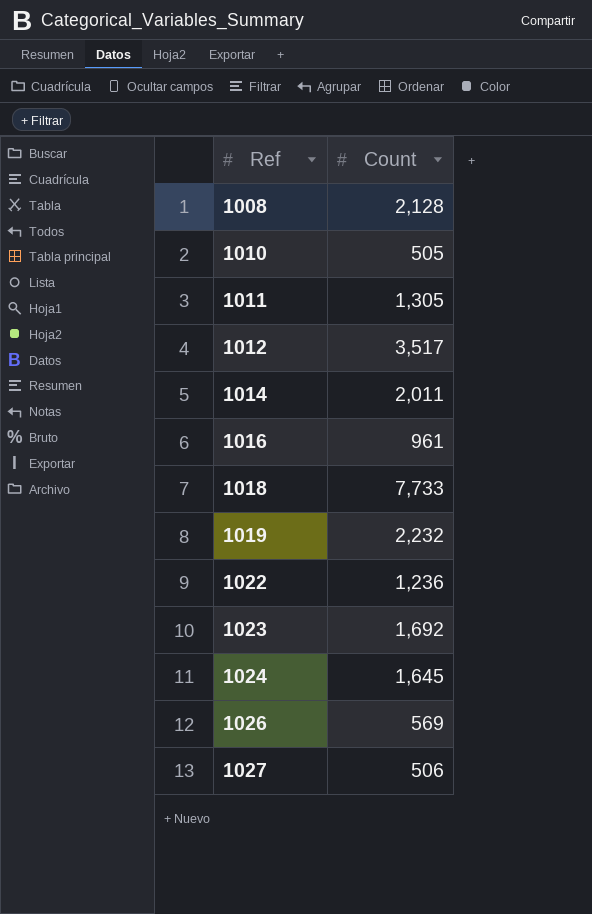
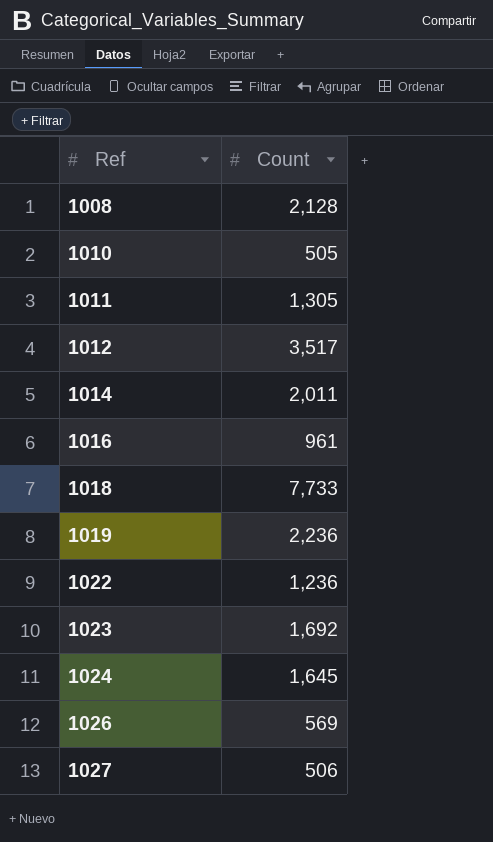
1019 | Count: 2,232 -> 2,236

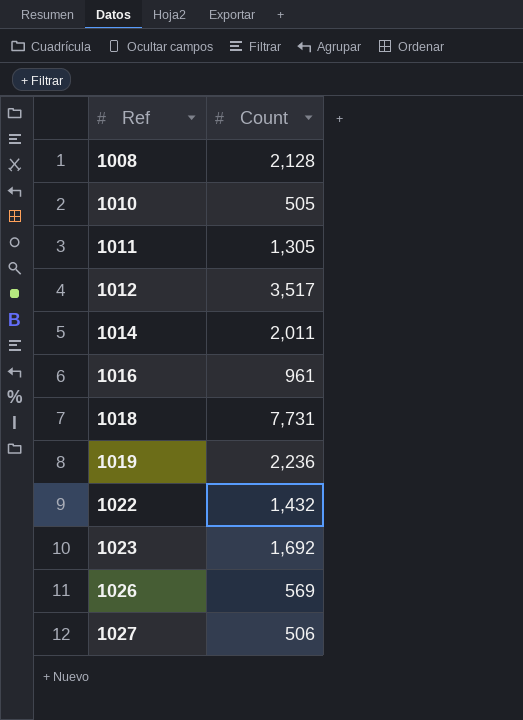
row 1024: 1,645 -> none
1018 | Count: 7,733 -> 7,731
1022 | Count: 1,236 -> 1,432

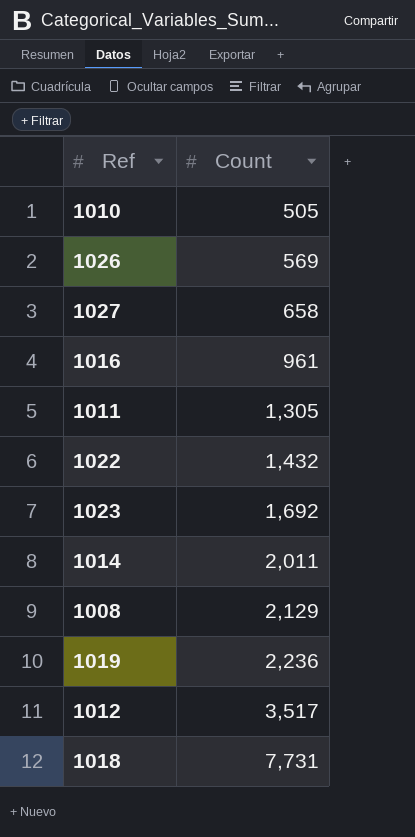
row order: Ref ascending -> Count ascending
1027 | Count: 506 -> 658
1008 | Count: 2,128 -> 2,129

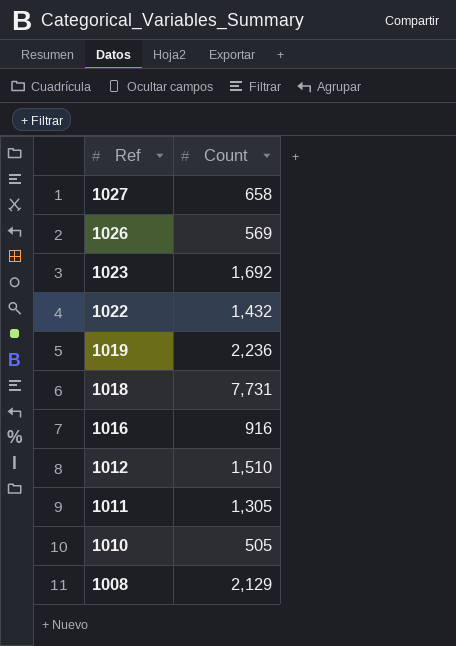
row order: Count ascending -> Ref descending
row 1014: 2,011 -> none
1016 | Count: 961 -> 916
1012 | Count: 3,517 -> 1,510

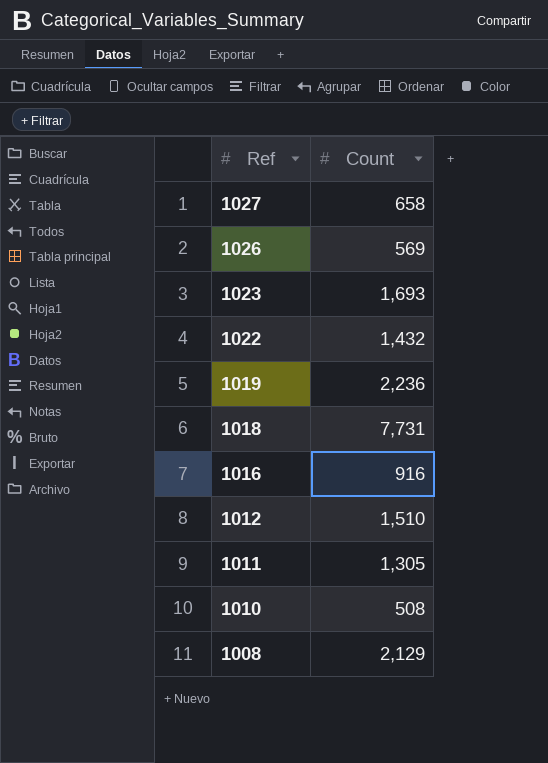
1023 | Count: 1,692 -> 1,693
1010 | Count: 505 -> 508

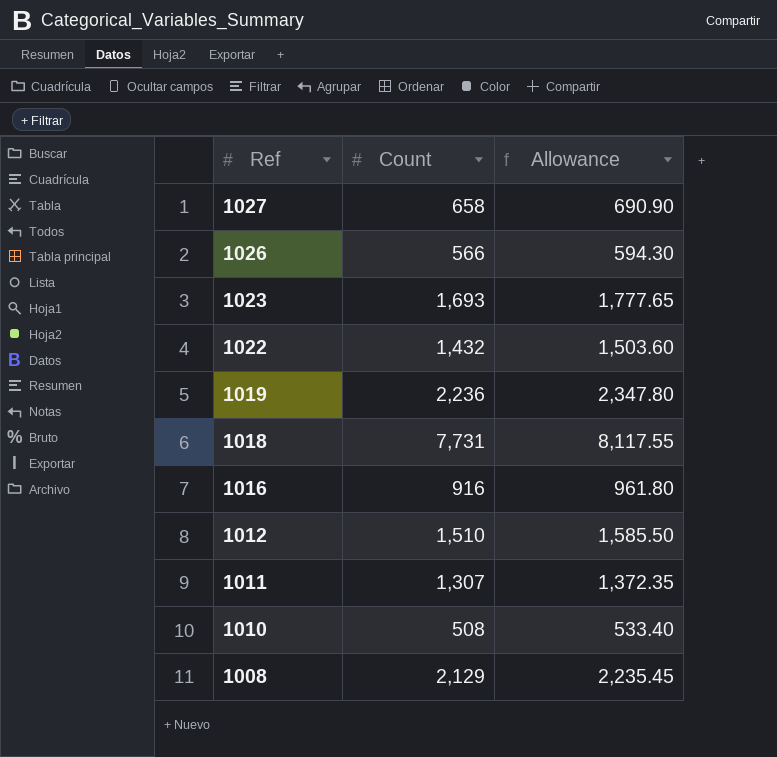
column Allowance | formula: none -> [Count] * 1.05
1026 | Count: 569 -> 566
1011 | Count: 1,305 -> 1,307

